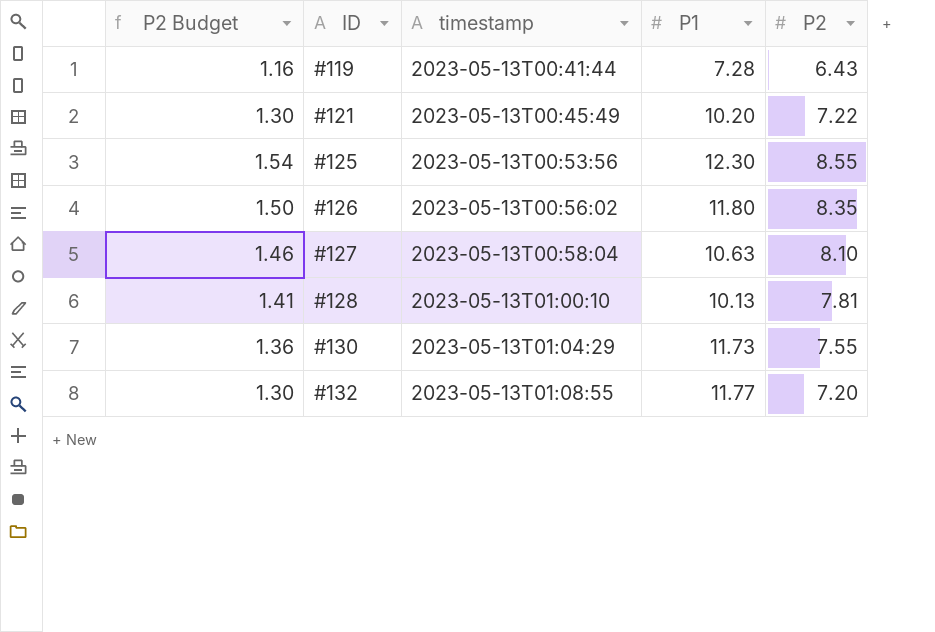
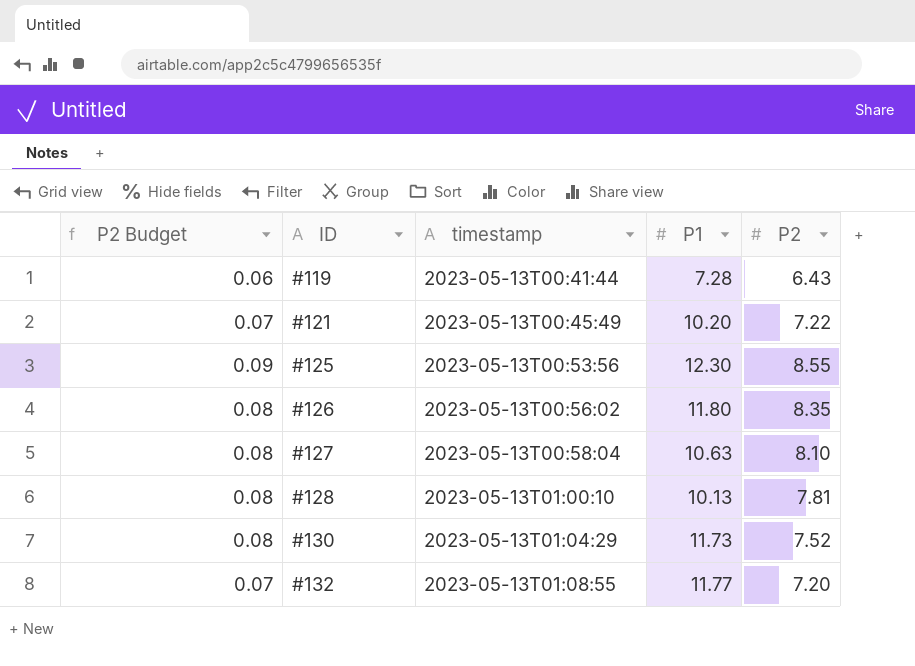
column P2 Budget | formula: [P2] * 0.18 -> [P2] * 0.01
#130 | P2: 7.55 -> 7.52

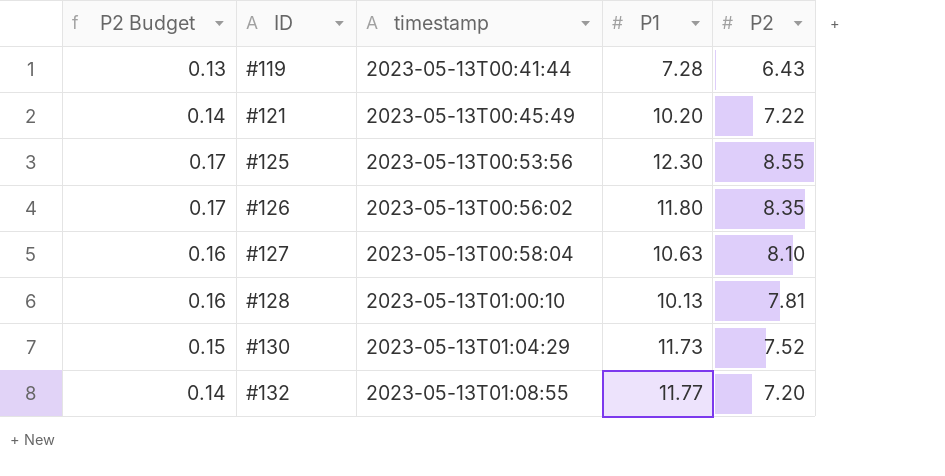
column P2 Budget | formula: [P2] * 0.01 -> [P2] * 0.02

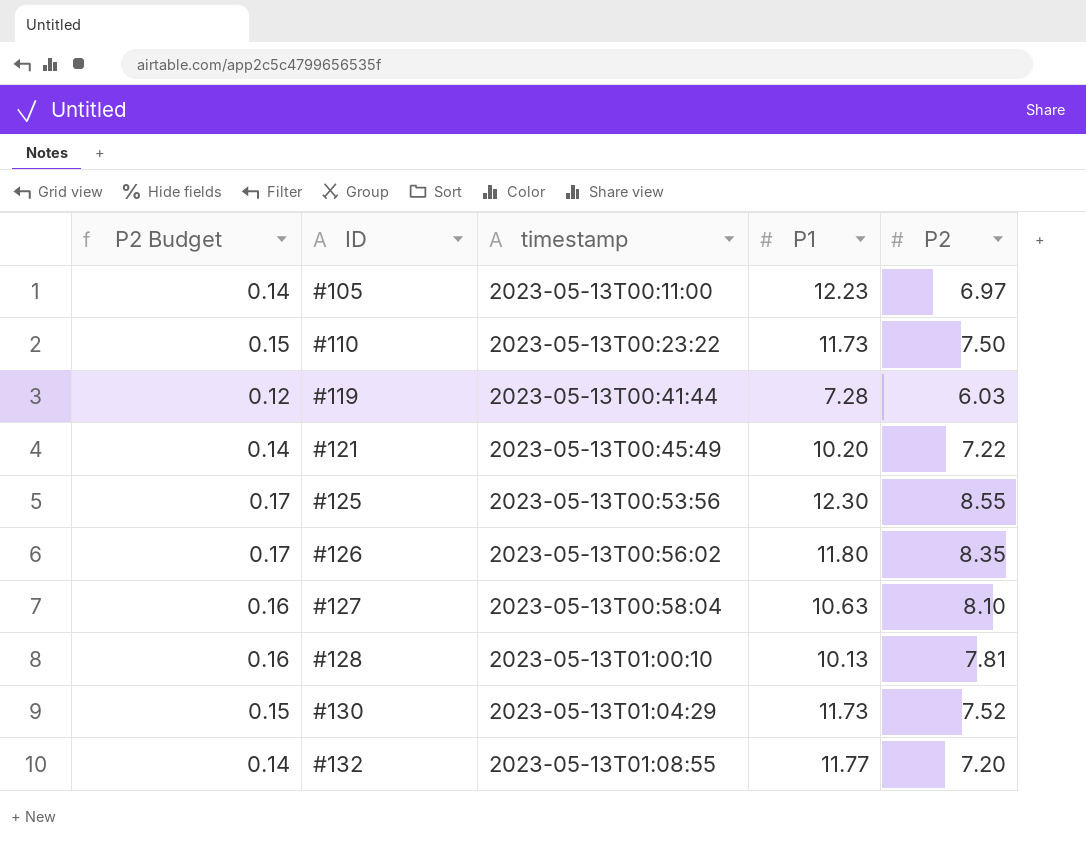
row #105: none -> 0.14 | 2023-05-13T00:11:00 | 12.23 | 6.97
row #110: none -> 0.15 | 2023-05-13T00:23:22 | 11.73 | 7.50
#119 | P2 Budget: 0.13 -> 0.12
#119 | P2: 6.43 -> 6.03

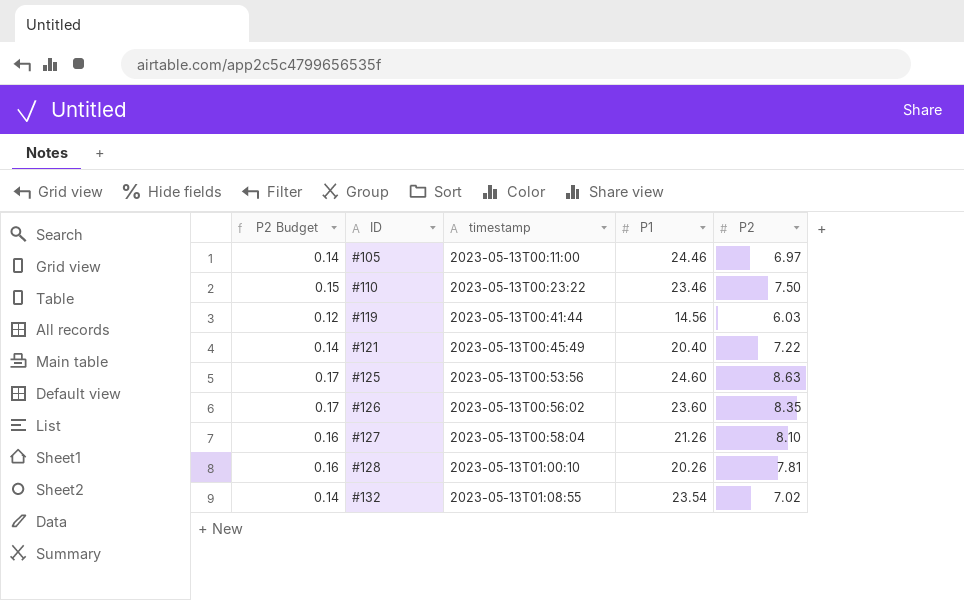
row #130: 0.15 | 2023-05-13T01:04:29 | 11.73 | 7.52 -> none
#105 | P1: 12.23 -> 24.46
#110 | P1: 11.73 -> 23.46
#119 | P1: 7.28 -> 14.56
#121 | P1: 10.20 -> 20.40
#125 | P1: 12.30 -> 24.60
#125 | P2: 8.55 -> 8.63
#126 | P1: 11.80 -> 23.60
#127 | P1: 10.63 -> 21.26
#128 | P1: 10.13 -> 20.26
#132 | P1: 11.77 -> 23.54
#132 | P2: 7.20 -> 7.02

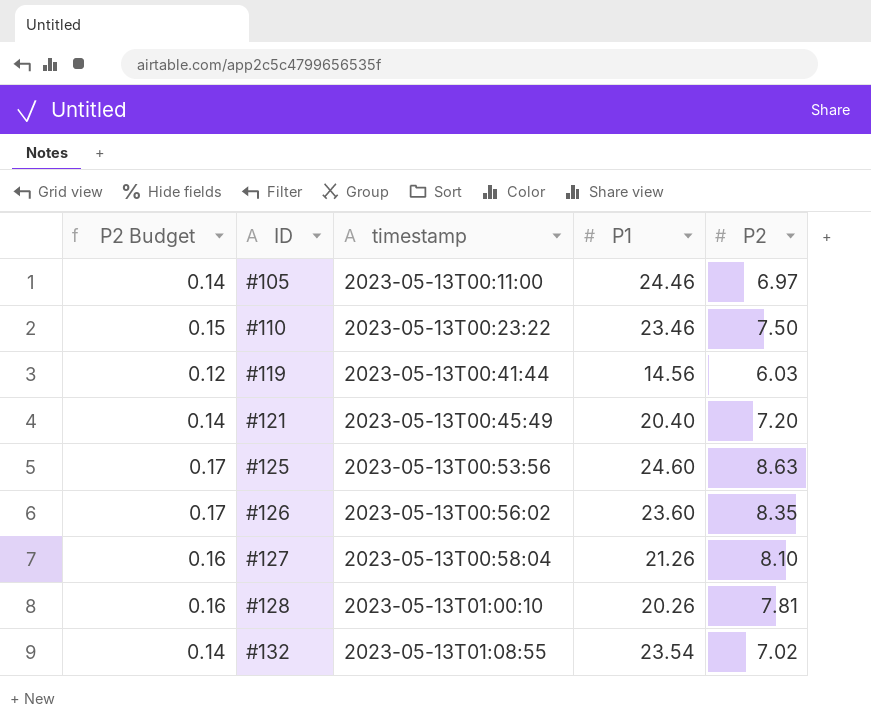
#121 | P2: 7.22 -> 7.20

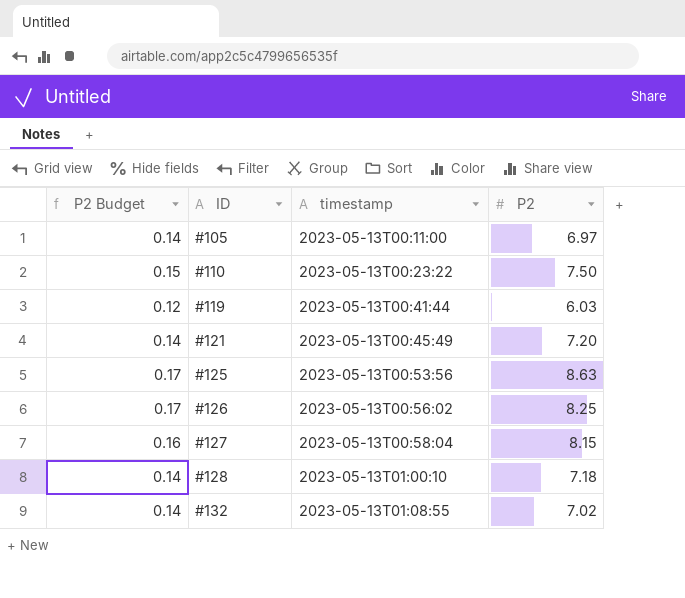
column P1 | position: 4 -> none
#126 | P2: 8.35 -> 8.25
#127 | P2: 8.10 -> 8.15
#128 | P2 Budget: 0.16 -> 0.14
#128 | P2: 7.81 -> 7.18

